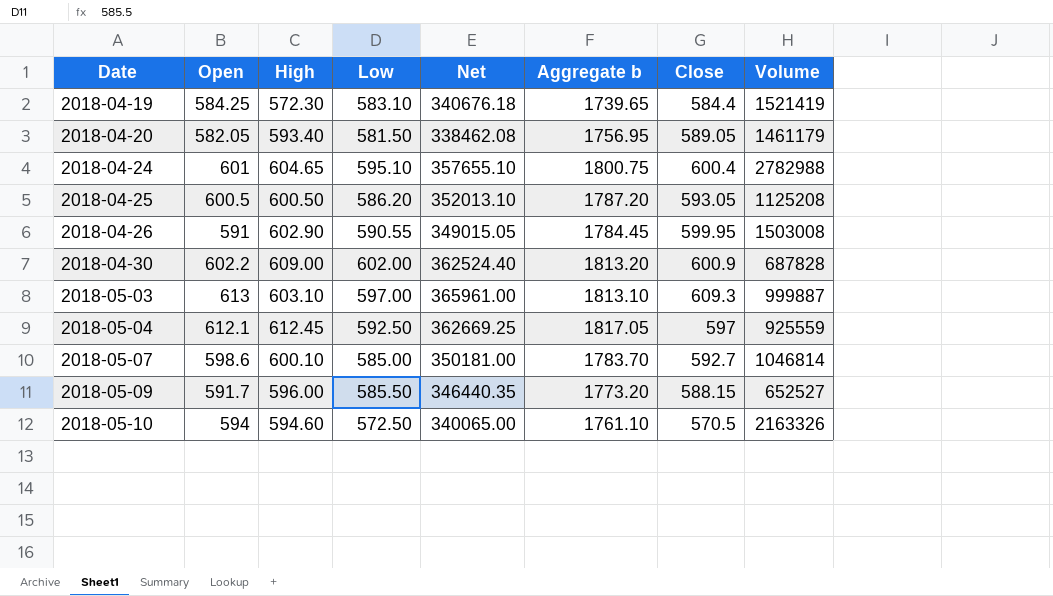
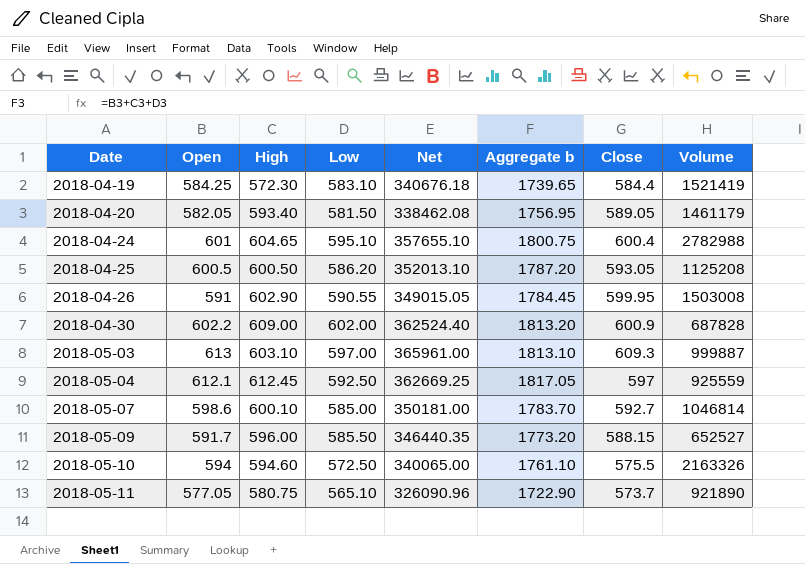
2018-05-10 | Close: 570.5 -> 575.5
row 2018-05-11: none -> 577.05 | 580.75 | 565.10 | 326090.96 | 1722.90 | 573.7 | 921890

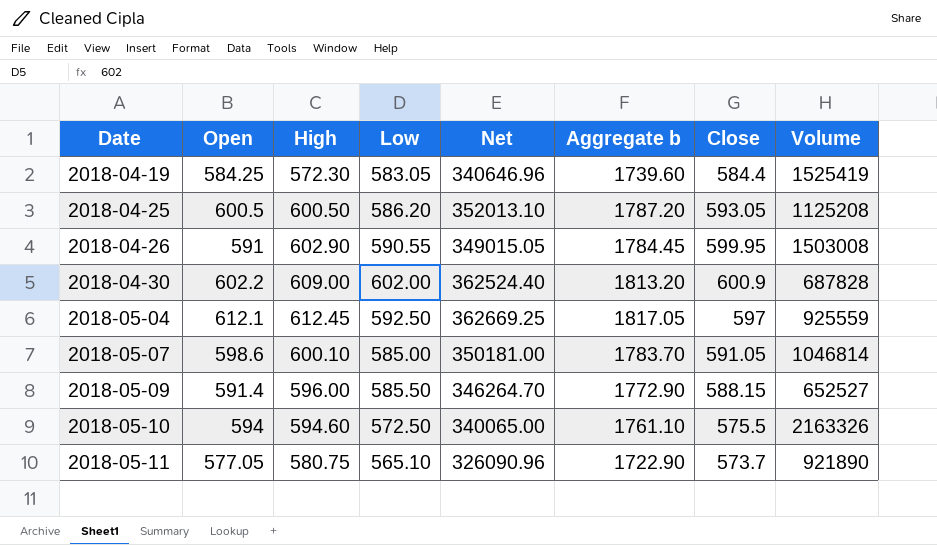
row 2018-04-20: 582.05 | 593.40 | 581.50 | 338462.08 | 1756.95 | 589.05 | 1461179 -> none
row 2018-04-24: 601 | 604.65 | 595.10 | 357655.10 | 1800.75 | 600.4 | 2782988 -> none
row 2018-05-03: 613 | 603.10 | 597.00 | 365961.00 | 1813.10 | 609.3 | 999887 -> none
2018-04-19 | Low: 583.10 -> 583.05
2018-04-19 | Net: 340676.18 -> 340646.96
2018-04-19 | Aggregate b: 1739.65 -> 1739.60
2018-04-19 | Volume: 1521419 -> 1525419
2018-05-07 | Close: 592.7 -> 591.05
2018-05-09 | Open: 591.7 -> 591.4
2018-05-09 | Net: 346440.35 -> 346264.70
2018-05-09 | Aggregate b: 1773.20 -> 1772.90

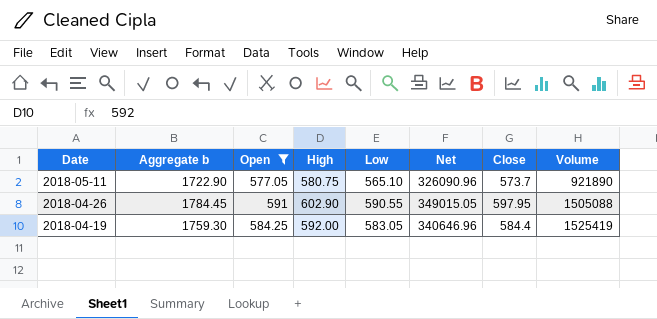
filter: none -> Open <= 591
row order: Date ascending -> Date descending
column Aggregate b | position: 6 -> 2
2018-04-26 | Close: 599.95 -> 597.95
2018-04-26 | Volume: 1503008 -> 1505088
2018-04-19 | Aggregate b: 1739.60 -> 1759.30
2018-04-19 | High: 572.30 -> 592.00

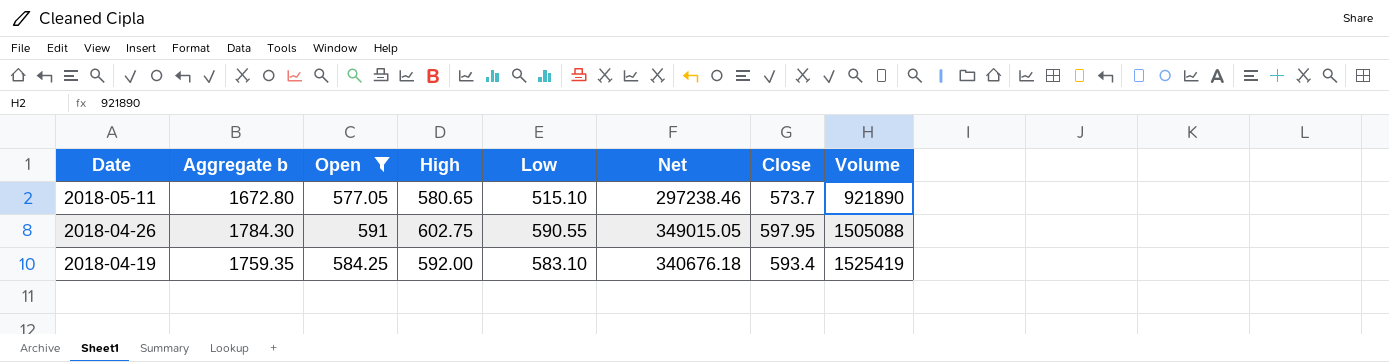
2018-05-11 | Aggregate b: 1722.90 -> 1672.80
2018-05-11 | High: 580.75 -> 580.65
2018-05-11 | Low: 565.10 -> 515.10
2018-05-11 | Net: 326090.96 -> 297238.46
2018-04-26 | Aggregate b: 1784.45 -> 1784.30
2018-04-26 | High: 602.90 -> 602.75
2018-04-19 | Aggregate b: 1759.30 -> 1759.35
2018-04-19 | Low: 583.05 -> 583.10
2018-04-19 | Net: 340646.96 -> 340676.18
2018-04-19 | Close: 584.4 -> 593.4

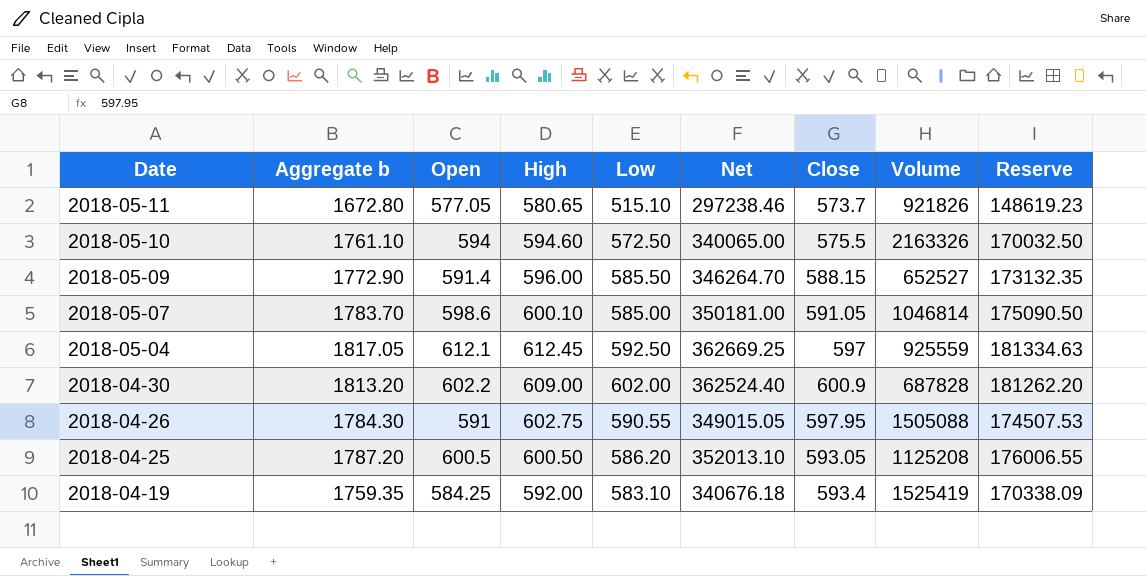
filter: Open <= 591 -> none
column Reserve | formula: none -> [Net] * 0.5
2018-05-11 | Volume: 921890 -> 921826

